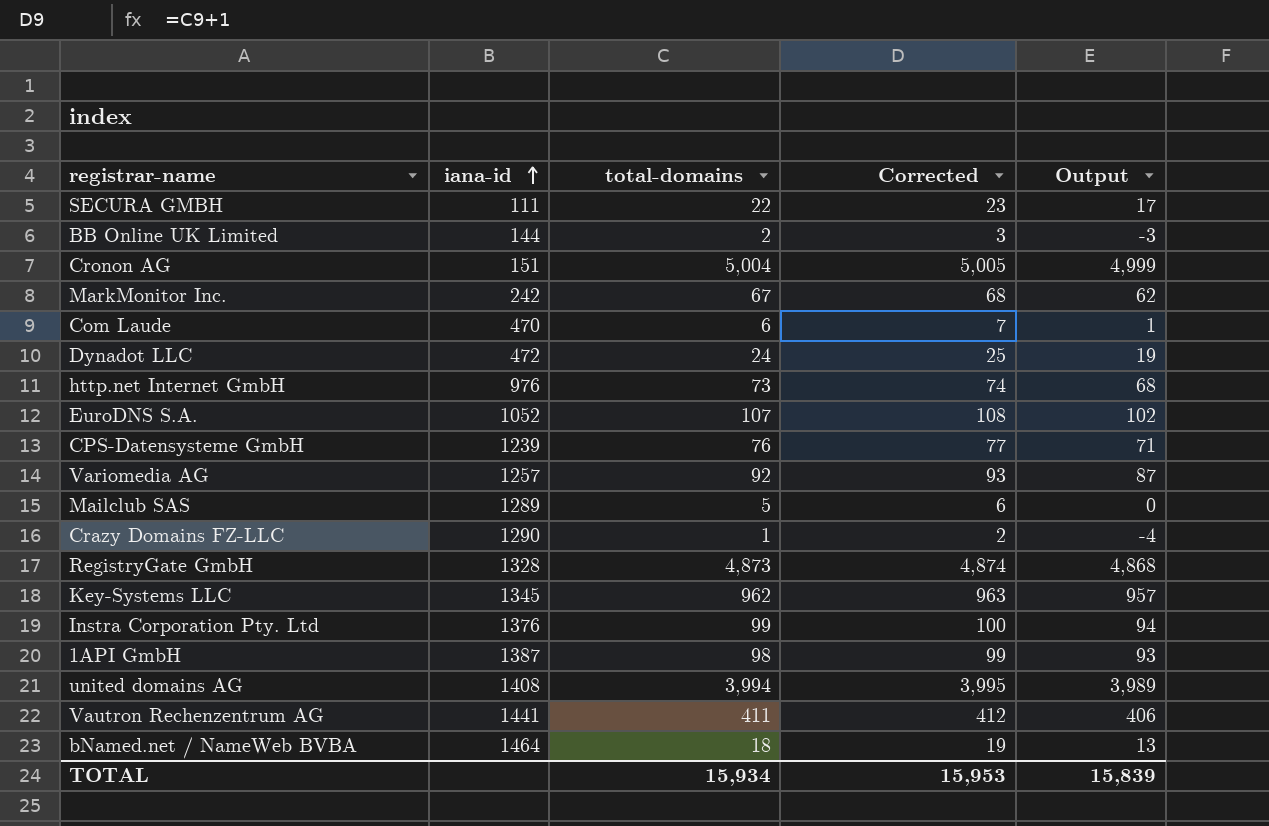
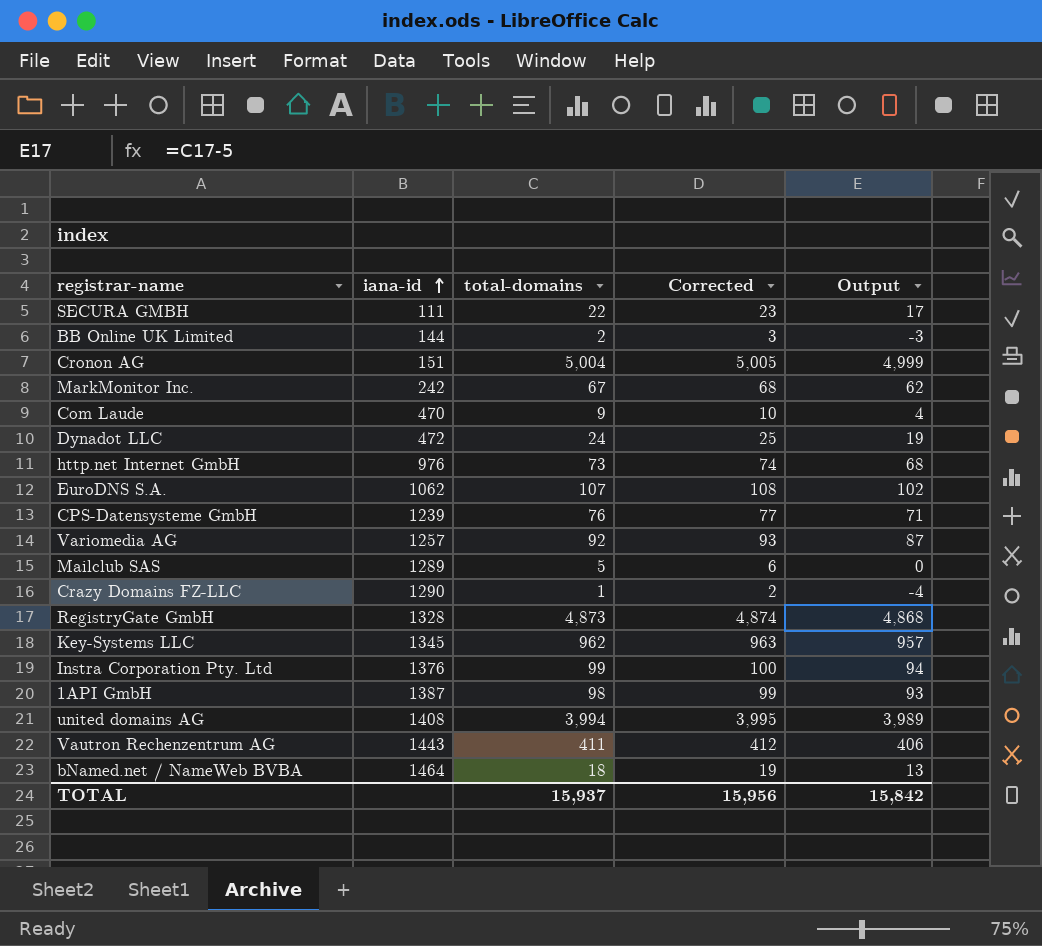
Com Laude | total-domains: 6 -> 9
Com Laude | Corrected: 7 -> 10
Com Laude | Output: 1 -> 4
EuroDNS S.A. | iana-id: 1052 -> 1062
Vautron Rechenzentrum AG | iana-id: 1441 -> 1443
TOTAL | total-domains: 15,934 -> 15,937
TOTAL | Corrected: 15,953 -> 15,956
TOTAL | Output: 15,839 -> 15,842

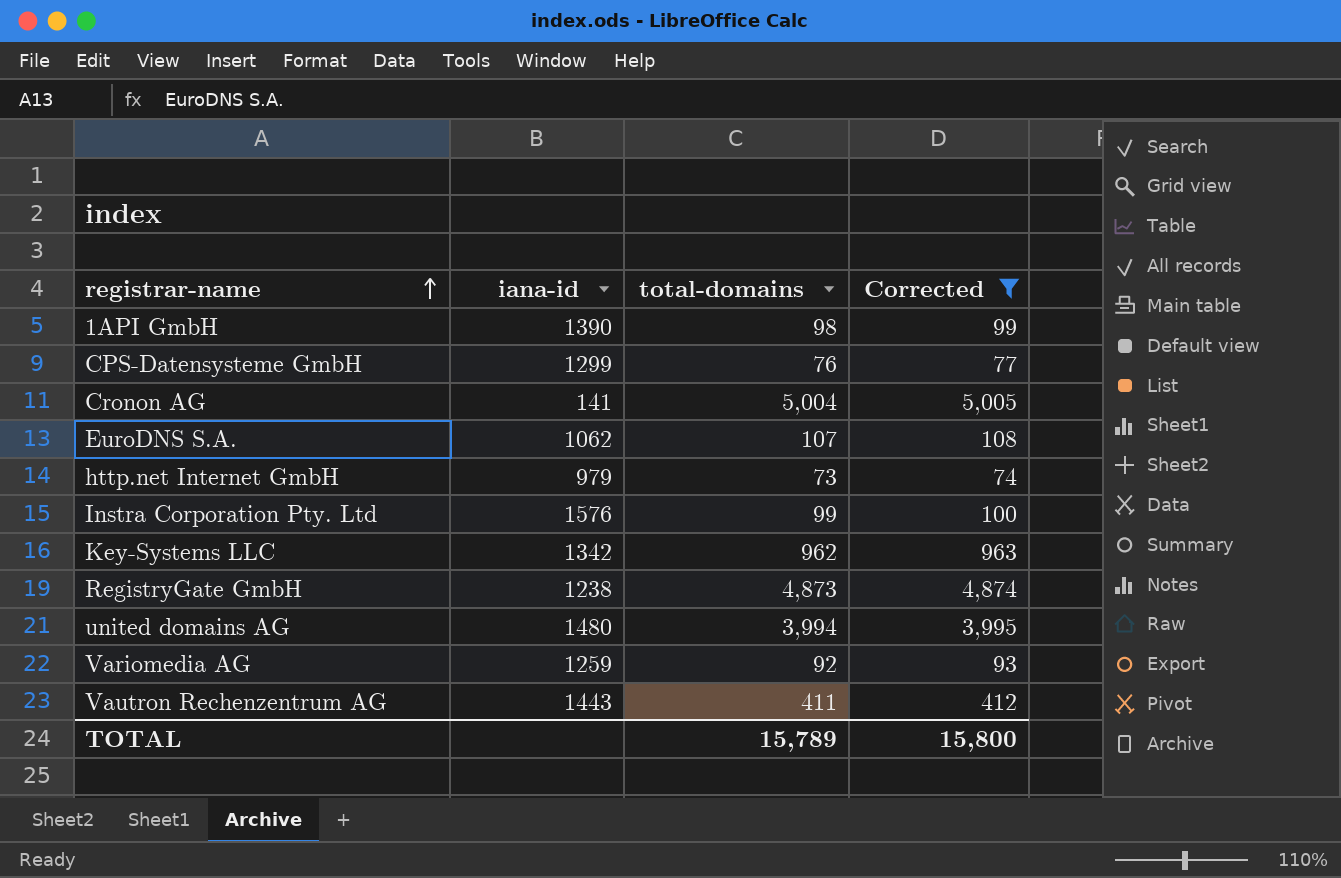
filter: none -> Corrected >= 74
row order: iana-id ascending -> registrar-name ascending
column Output | formula: [total-domains] - 5 -> none
1API GmbH | iana-id: 1387 -> 1390
CPS-Datensysteme GmbH | iana-id: 1239 -> 1299
Cronon AG | iana-id: 151 -> 141
http.net Internet GmbH | iana-id: 976 -> 979
Instra Corporation Pty. Ltd | iana-id: 1376 -> 1576
Key-Systems LLC | iana-id: 1345 -> 1342
RegistryGate GmbH | iana-id: 1328 -> 1238
united domains AG | iana-id: 1408 -> 1480
Variomedia AG | iana-id: 1257 -> 1259
TOTAL | total-domains: 15,937 -> 15,789
TOTAL | Corrected: 15,956 -> 15,800

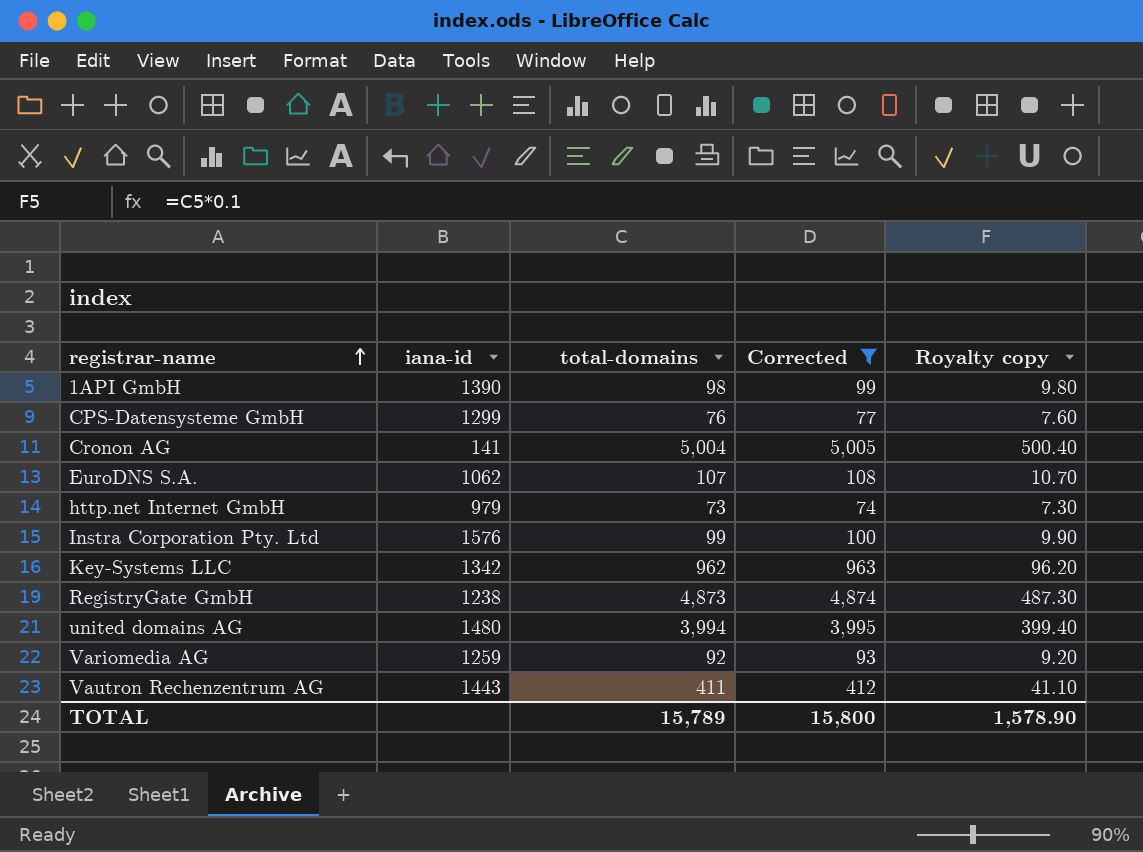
column Royalty copy | formula: none -> [total-domains] * 0.1

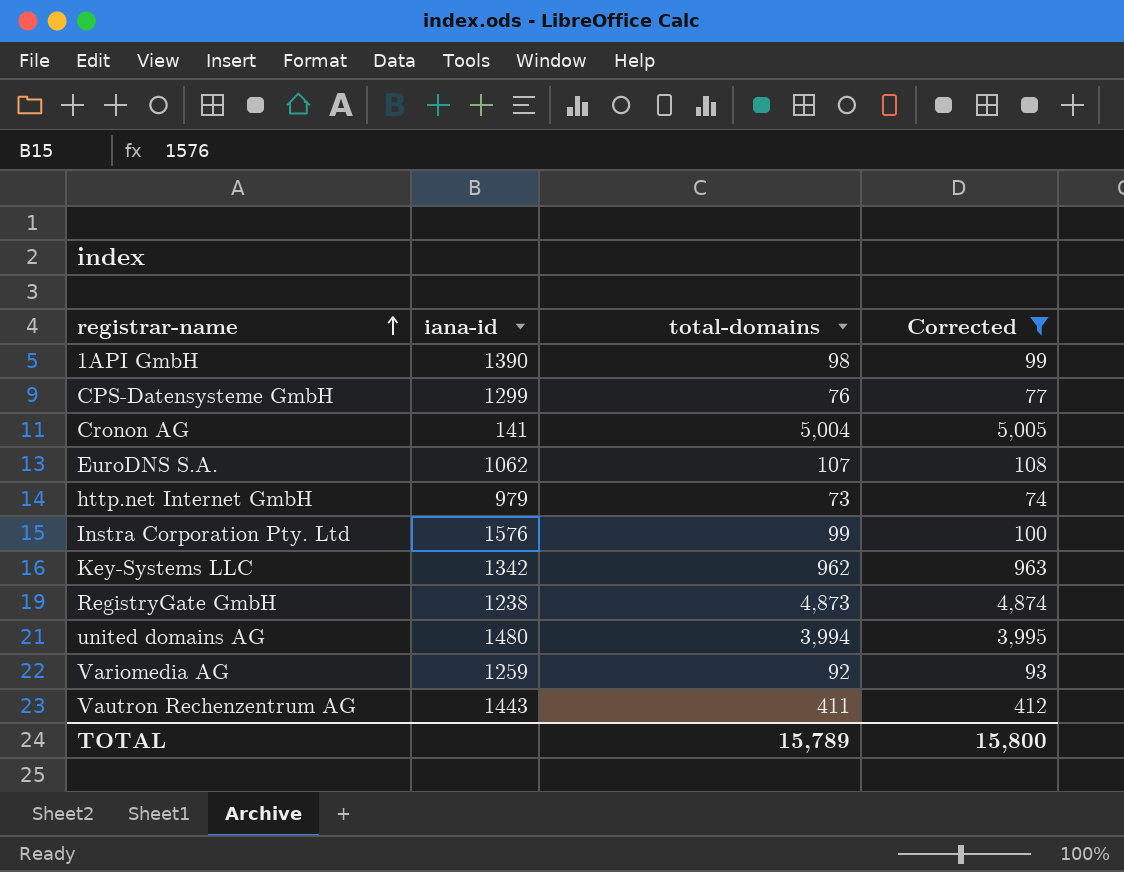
column Royalty copy | formula: [total-domains] * 0.1 -> none

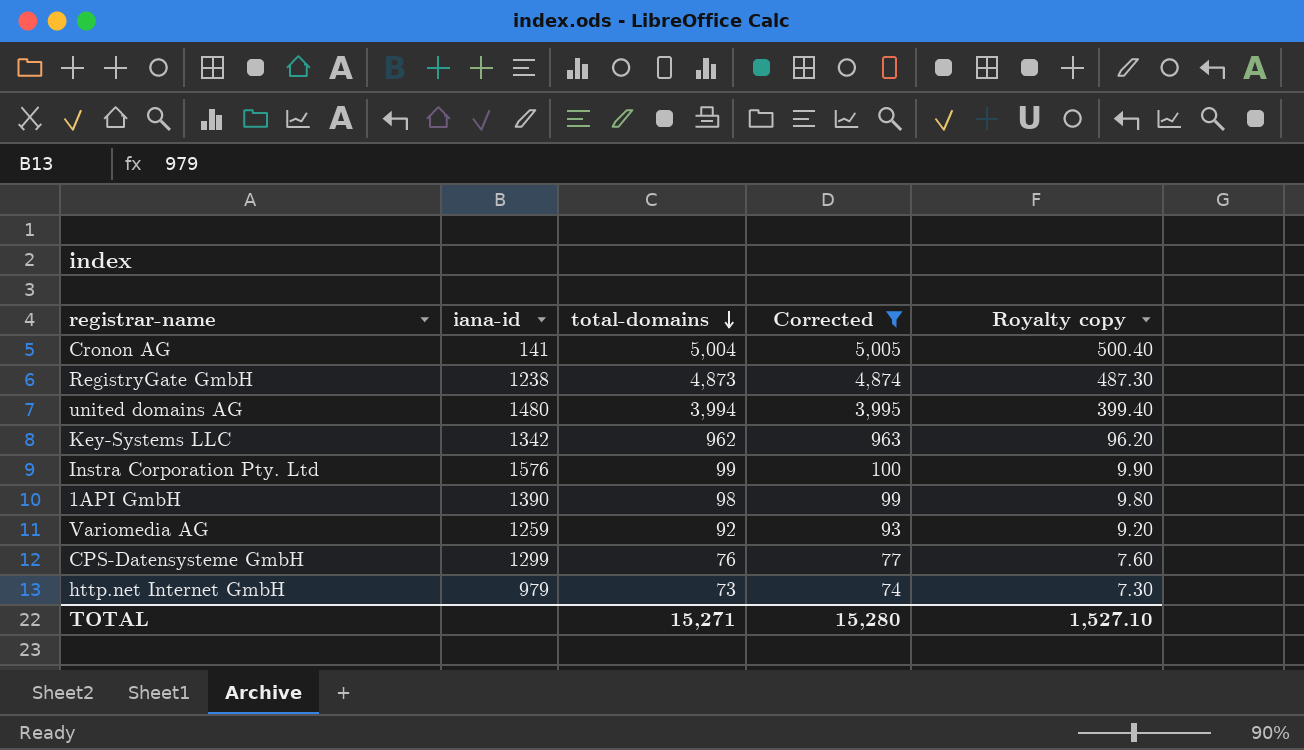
row order: registrar-name ascending -> total-domains descending
column Royalty copy | formula: none -> [total-domains] * 0.1
row EuroDNS S.A.: 1062 | 107 | 108 -> none
row Vautron Rechenzentrum AG: 1443 | 411 | 412 -> none
TOTAL | total-domains: 15,789 -> 15,271
TOTAL | Corrected: 15,800 -> 15,280

